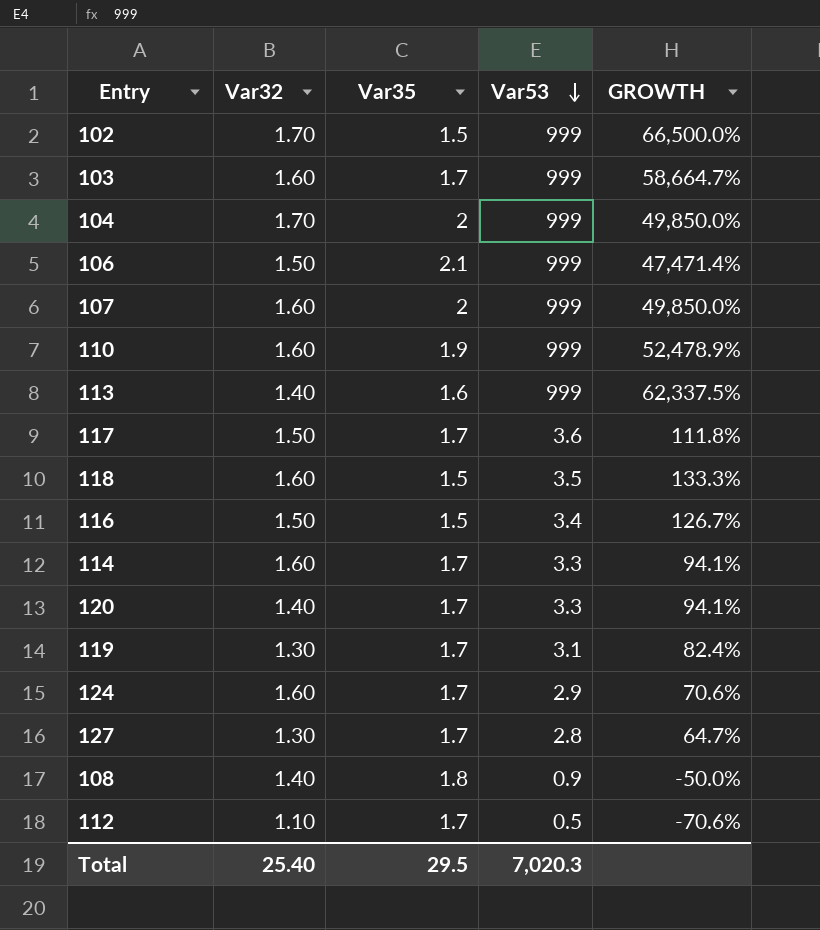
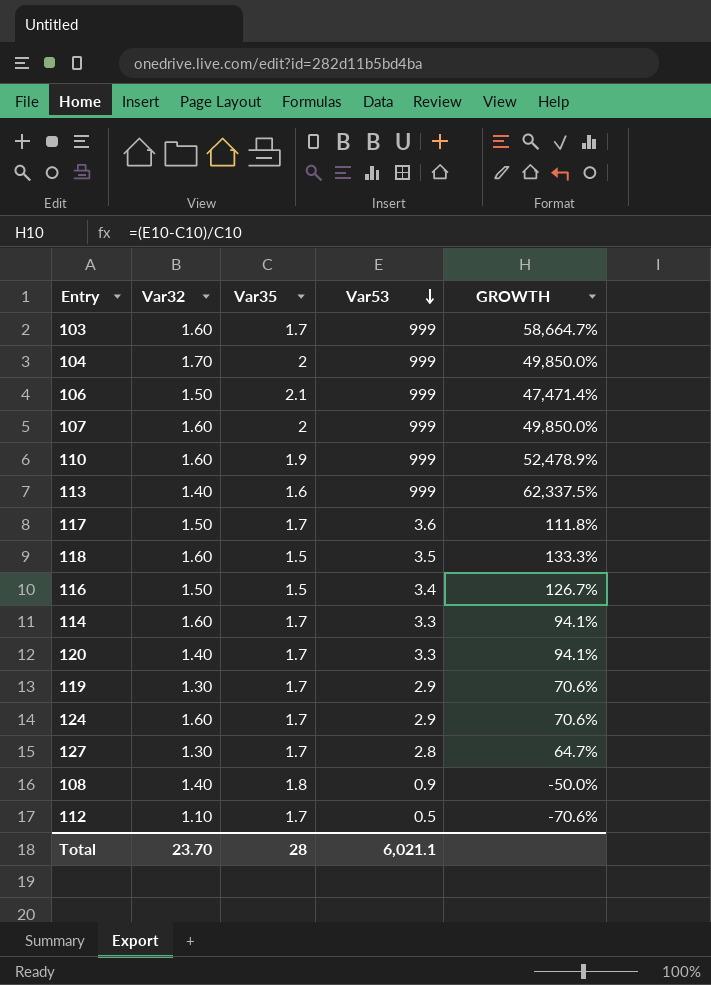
row 102: 1.70 | 1.5 | 999 | 66,500.0% -> none
119 | Var53: 3.1 -> 2.9
119 | GROWTH: 82.4% -> 70.6%
Total | Var32: 25.40 -> 23.70
Total | Var35: 29.5 -> 28
Total | Var53: 7,020.3 -> 6,021.1

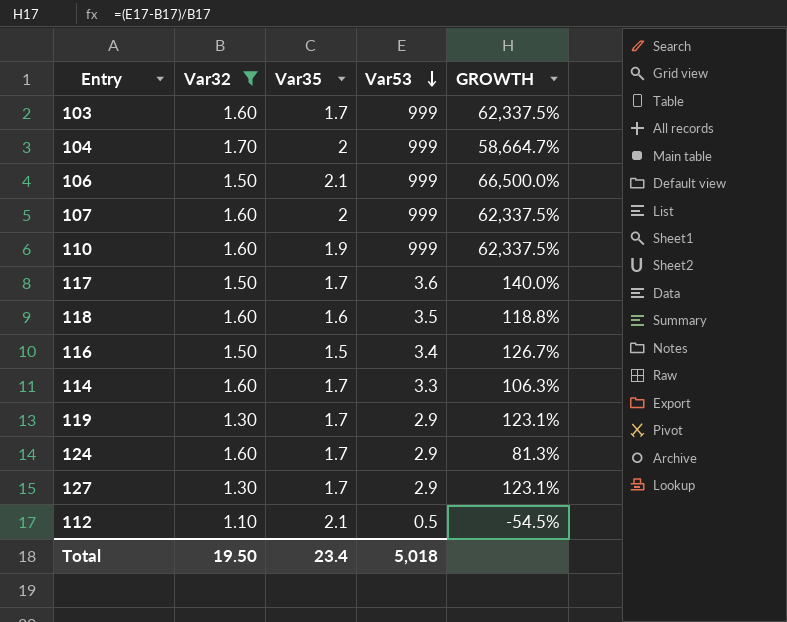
filter: none -> Var32 != 1.40
column GROWTH | formula: ([Var53] - [Var35]) / [Var35] -> ([Var53] - [Var32]) / [Var32]
118 | Var35: 1.5 -> 1.6
127 | Var53: 2.8 -> 2.9
112 | Var35: 1.7 -> 2.1
Total | Var32: 23.70 -> 19.50
Total | Var35: 28 -> 23.4
Total | Var53: 6,021.1 -> 5,018

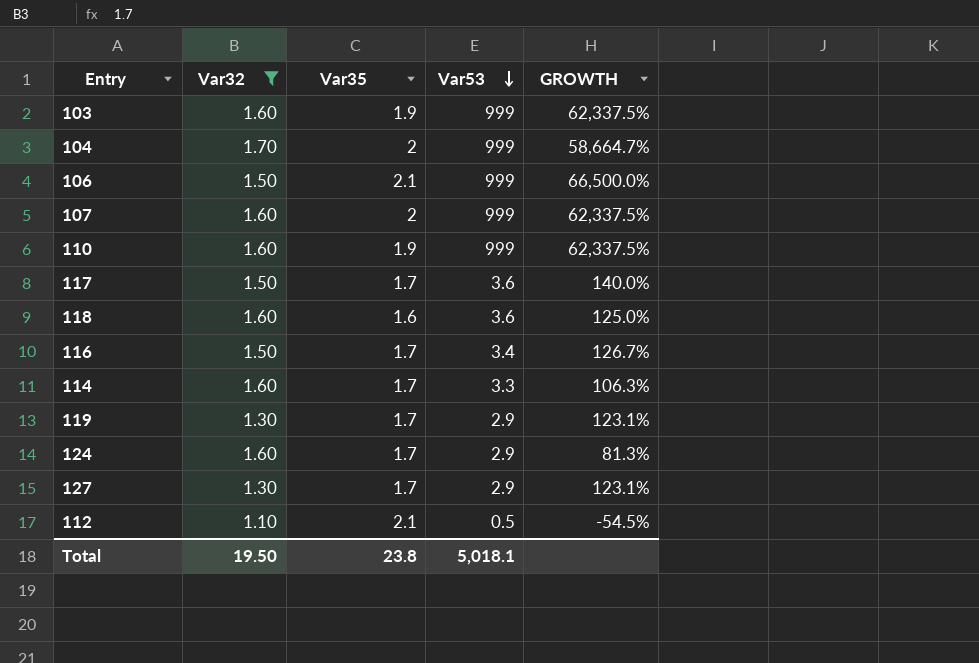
103 | Var35: 1.7 -> 1.9
118 | Var53: 3.5 -> 3.6
118 | GROWTH: 118.8% -> 125.0%
116 | Var35: 1.5 -> 1.7
Total | Var35: 23.4 -> 23.8
Total | Var53: 5,018 -> 5,018.1

